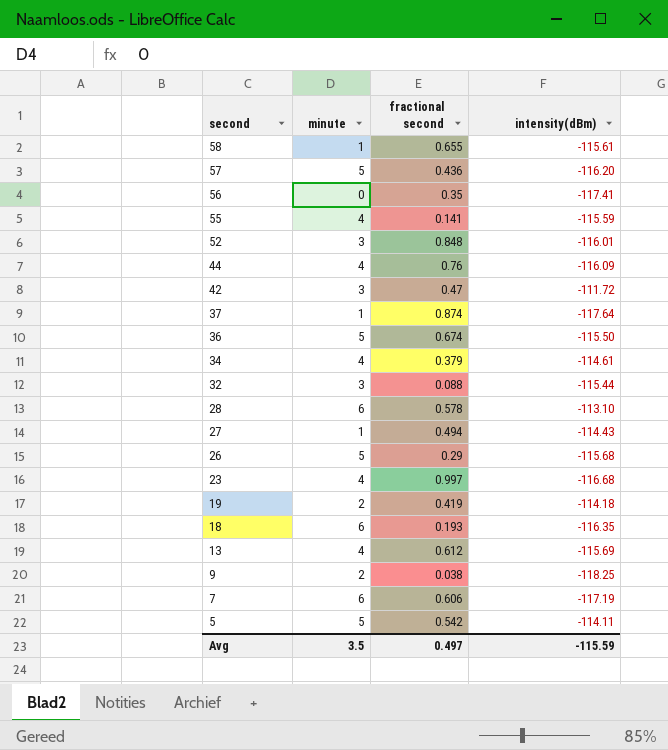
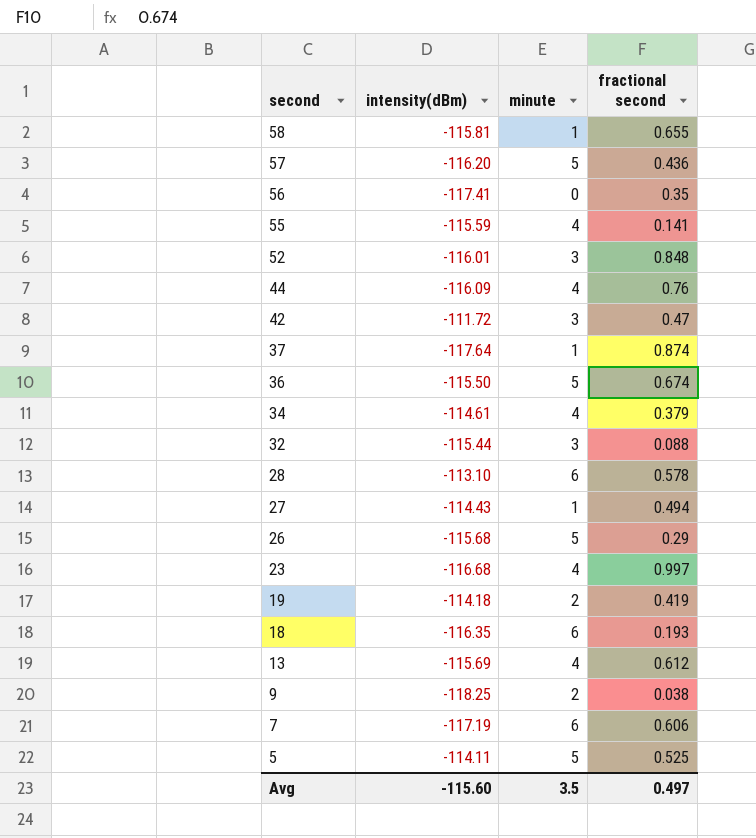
column intensity(dBm) | position: 4 -> 2
58 | intensity(dBm): -115.61 -> -115.81
5 | fractional second: 0.542 -> 0.525
Avg | intensity(dBm): -115.59 -> -115.60

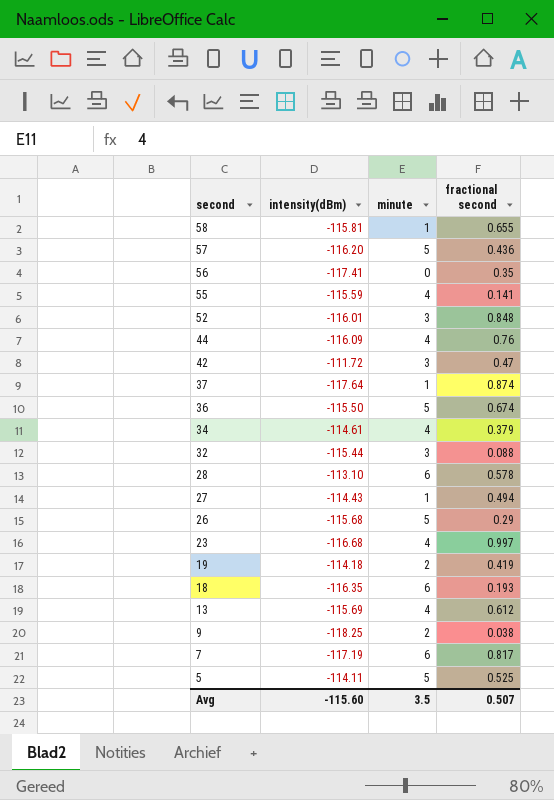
7 | fractional second: 0.606 -> 0.817
Avg | fractional second: 0.497 -> 0.507

